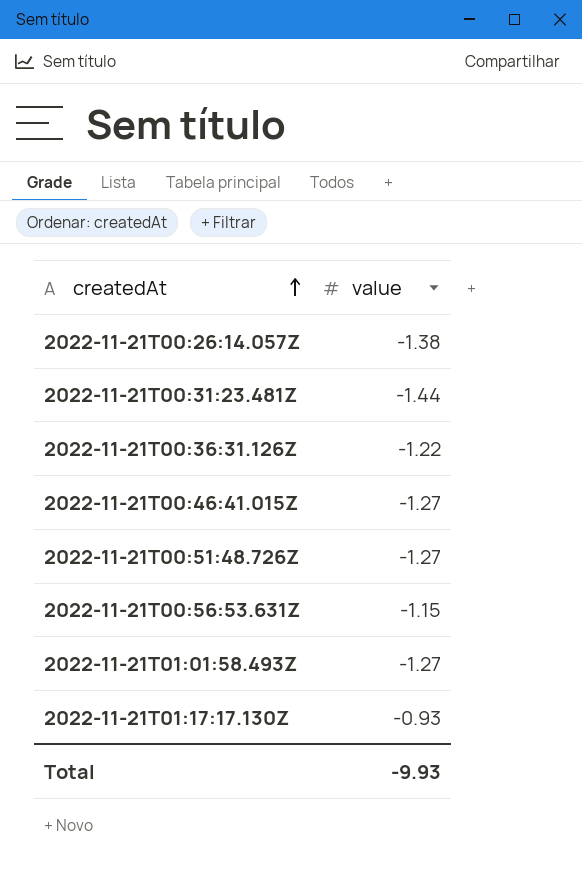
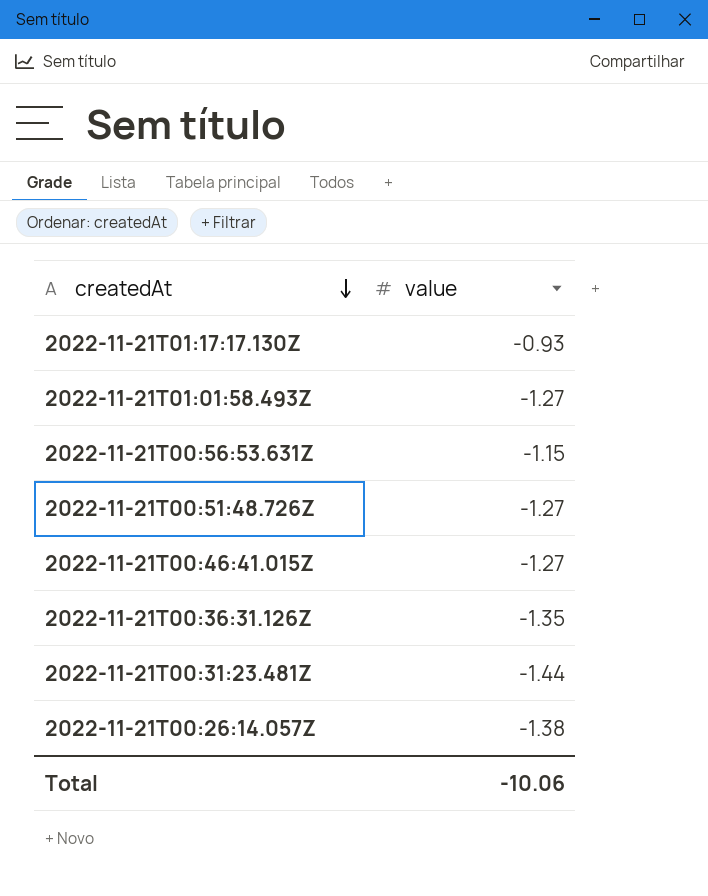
row order: createdAt ascending -> createdAt descending
2022-11-21T00:36:31.126Z | value: -1.22 -> -1.35
Total | value: -9.93 -> -10.06

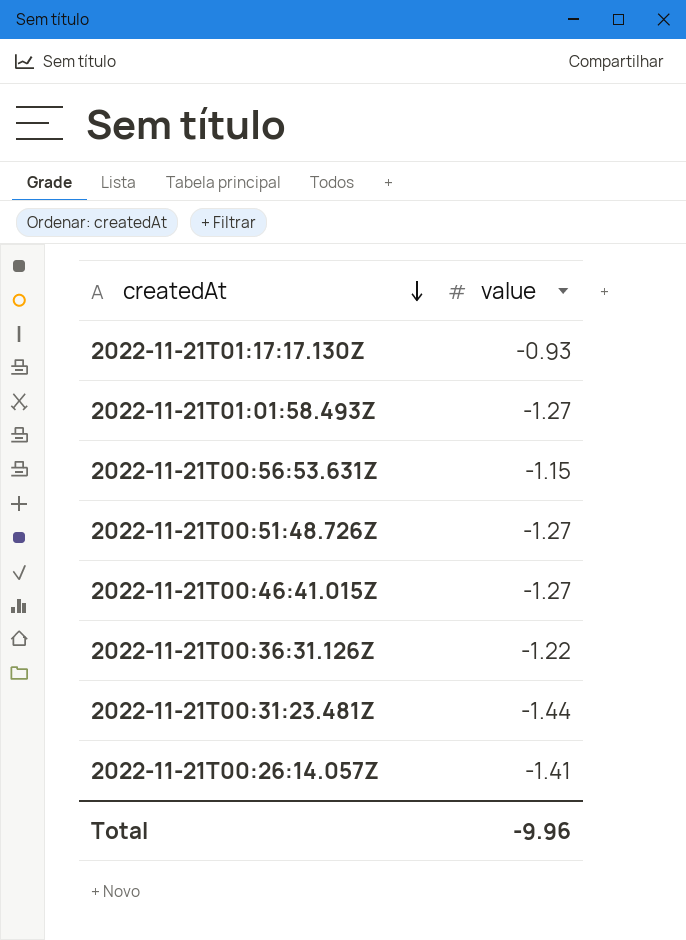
2022-11-21T00:36:31.126Z | value: -1.35 -> -1.22
2022-11-21T00:26:14.057Z | value: -1.38 -> -1.41
Total | value: -10.06 -> -9.96

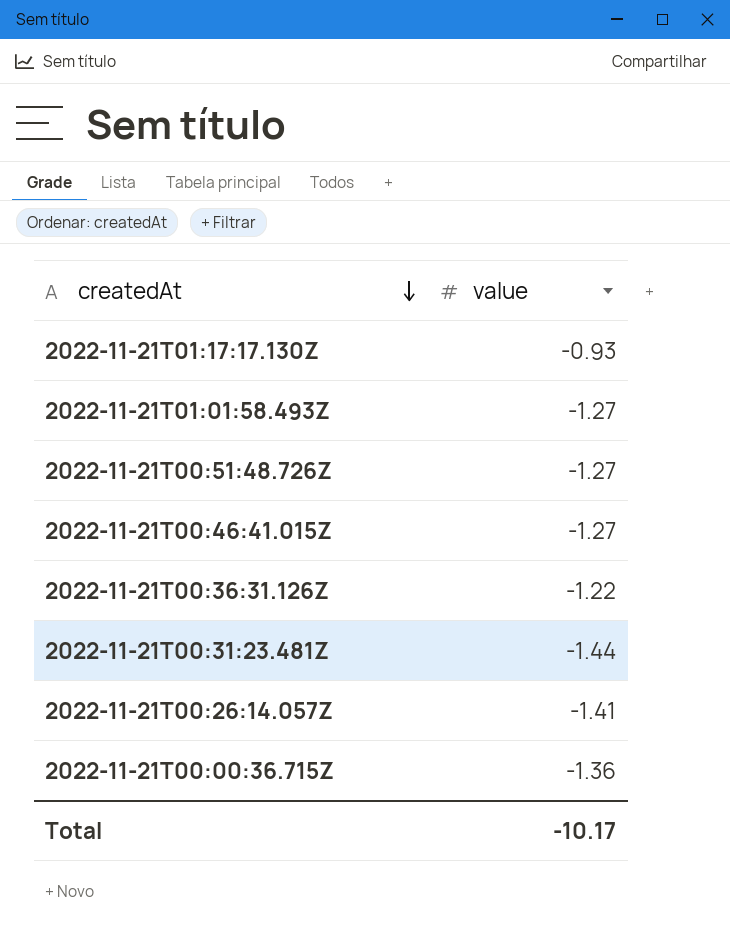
row 2022-11-21T00:56:53.631Z: -1.15 -> none
row 2022-11-21T00:00:36.715Z: none -> -1.36
Total | value: -9.96 -> -10.17

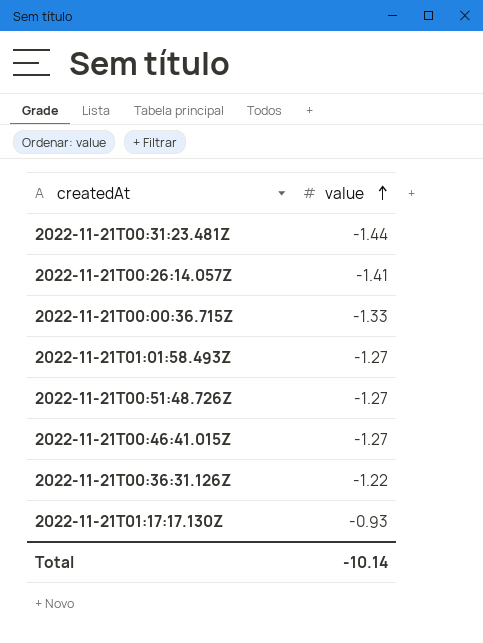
row order: createdAt descending -> value ascending
2022-11-21T00:00:36.715Z | value: -1.36 -> -1.33
Total | value: -10.17 -> -10.14

